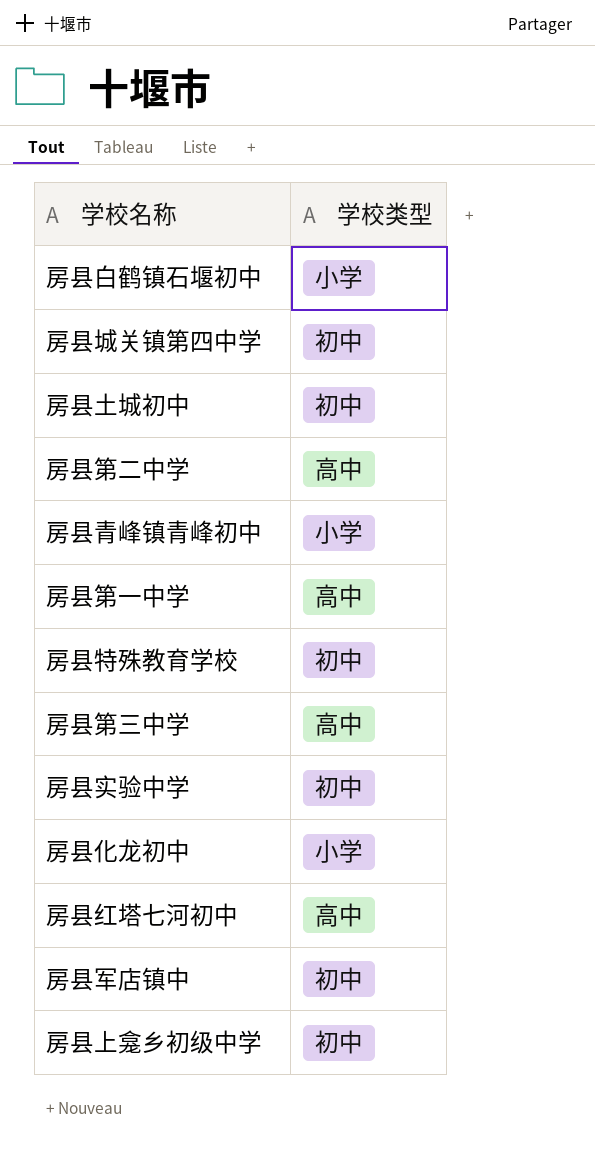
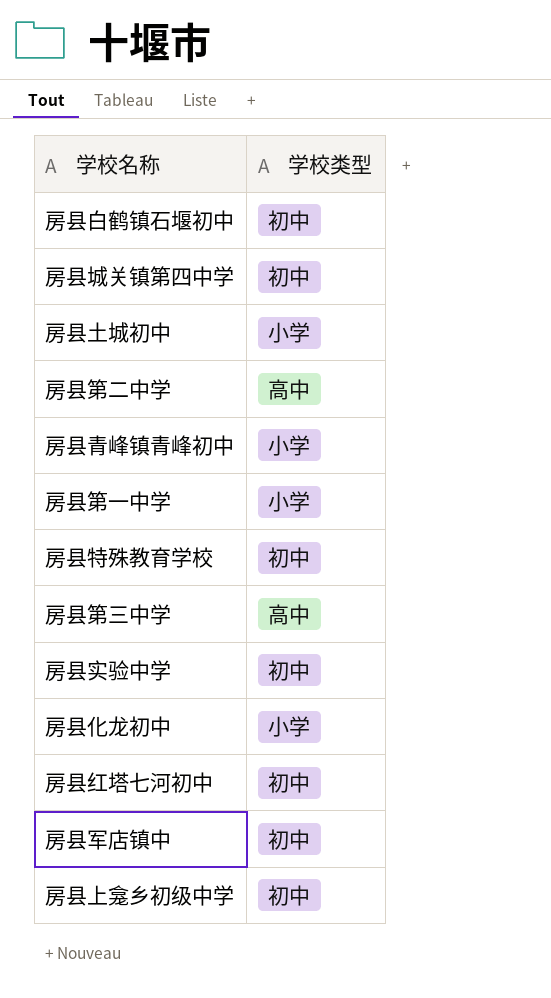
房县白鹤镇石堰初中 | 学校类型: 小学 -> 初中
房县土城初中 | 学校类型: 初中 -> 小学
房县第一中学 | 学校类型: 高中 -> 小学
房县红塔七河初中 | 学校类型: 高中 -> 初中

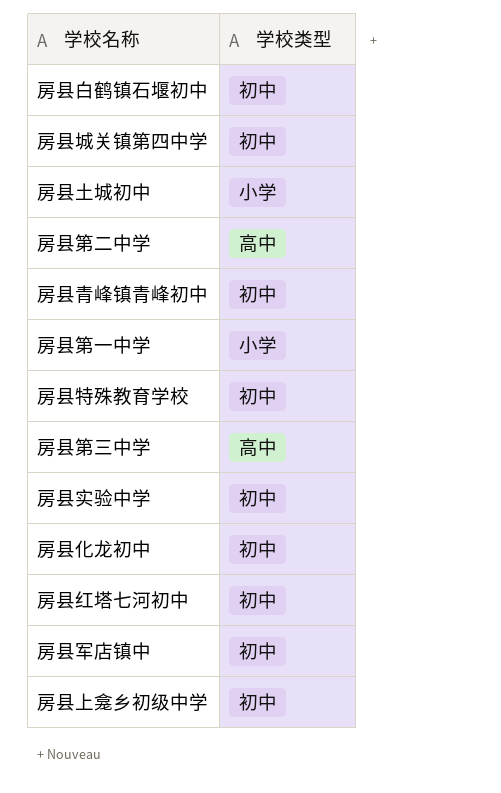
房县青峰镇青峰初中 | 学校类型: 小学 -> 初中
房县化龙初中 | 学校类型: 小学 -> 初中

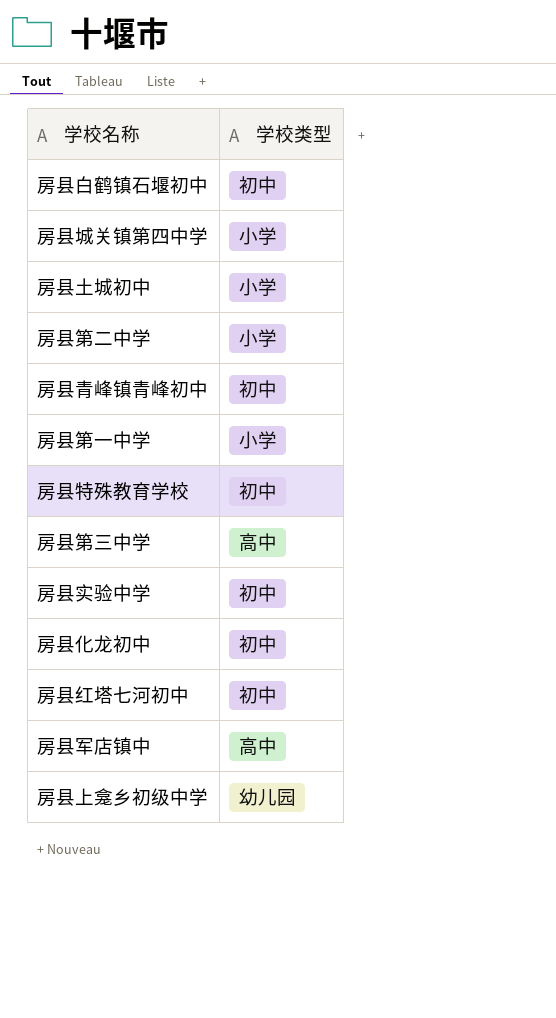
房县城关镇第四中学 | 学校类型: 初中 -> 小学
房县第二中学 | 学校类型: 高中 -> 小学
房县军店镇中 | 学校类型: 初中 -> 高中
房县上龛乡初级中学 | 学校类型: 初中 -> 幼儿园

